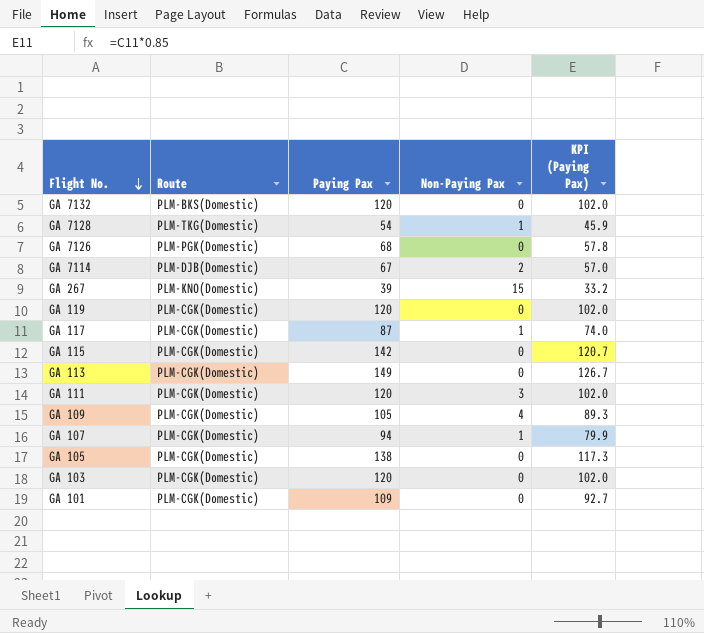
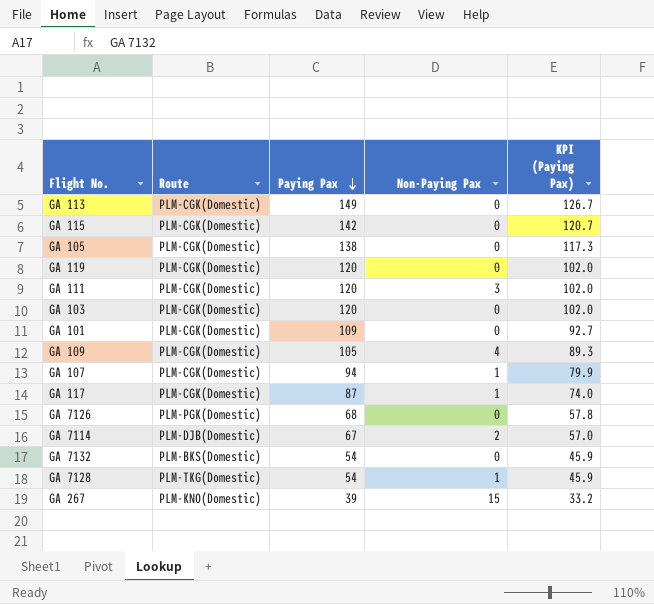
row order: Flight No. descending -> Paying Pax descending
GA 7132 | Paying Pax: 120 -> 54
GA 7132 | KPI (Paying Pax): 102.0 -> 45.9

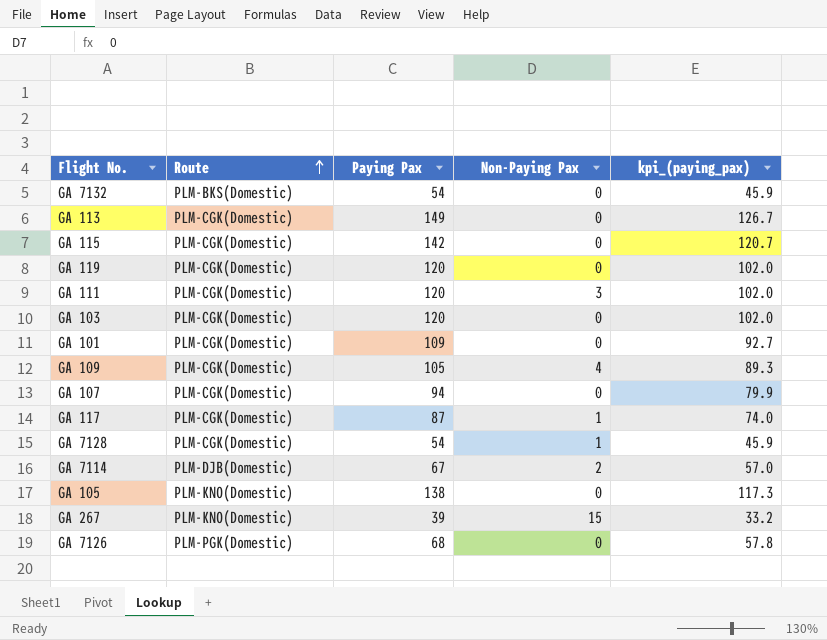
row order: Paying Pax descending -> Route ascending
column name: KPI (Paying Pax) -> kpi_(paying_pax)
GA 107 | Non-Paying Pax: 1 -> 0
GA 7128 | Route: PLM-TKG(Domestic) -> PLM-CGK(Domestic)
GA 105 | Route: PLM-CGK(Domestic) -> PLM-KNO(Domestic)

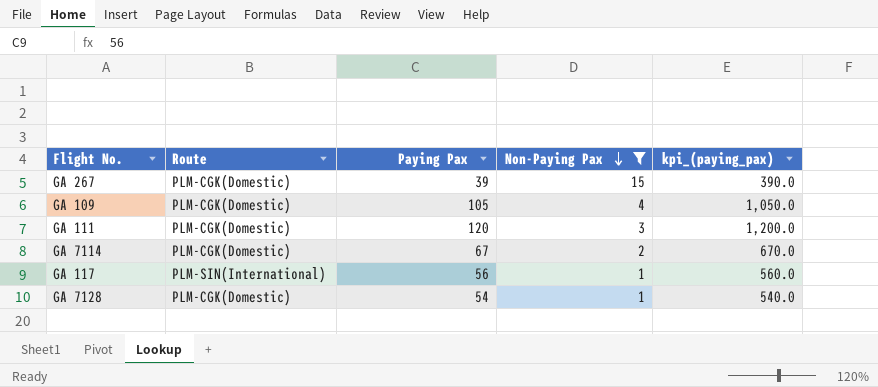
filter: none -> Non-Paying Pax != 0
row order: Route ascending -> Non-Paying Pax descending
column kpi_(paying_pax) | formula: [Paying Pax] * 0.85 -> [Paying Pax] * 10
GA 267 | Route: PLM-KNO(Domestic) -> PLM-CGK(Domestic)
GA 7114 | Route: PLM-DJB(Domestic) -> PLM-CGK(Domestic)
GA 117 | Route: PLM-CGK(Domestic) -> PLM-SIN(International)
GA 117 | Paying Pax: 87 -> 56

